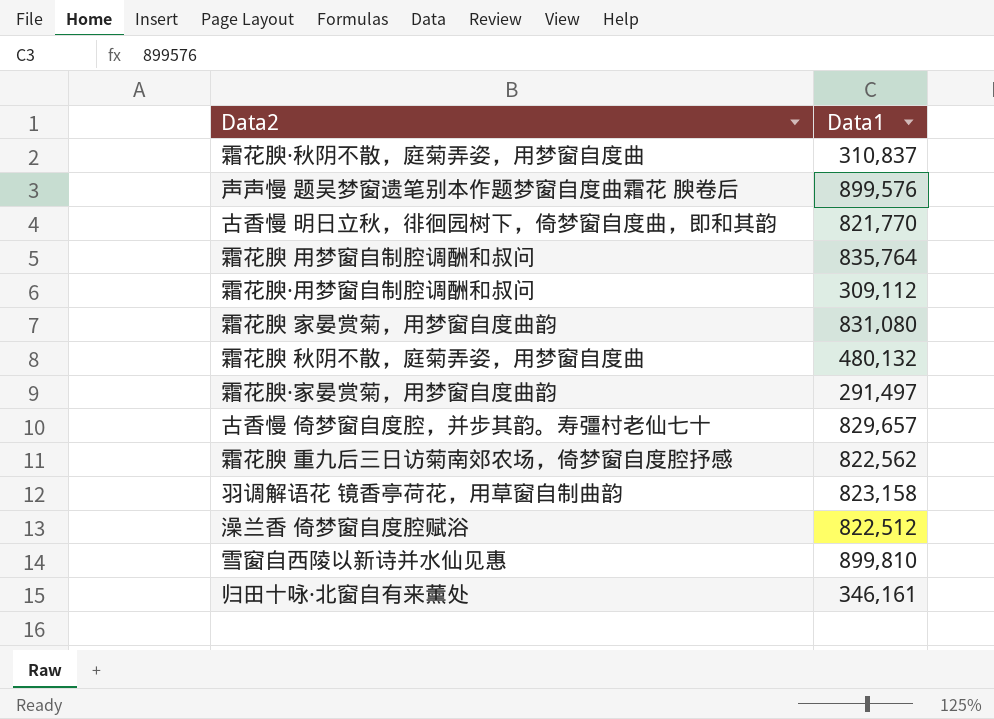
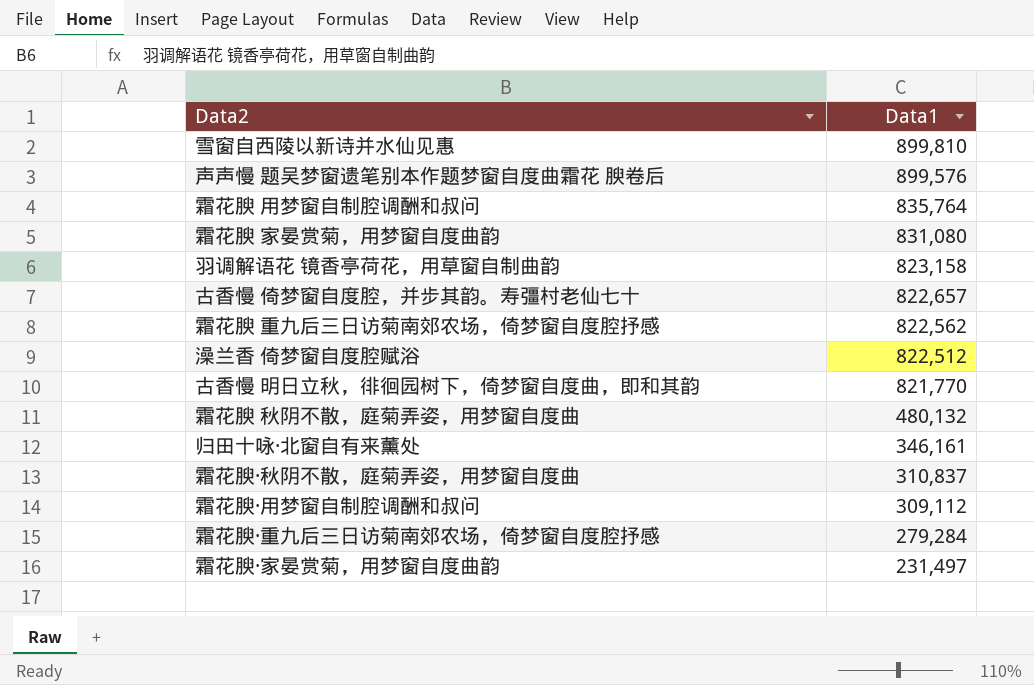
row order: none -> Data1 descending
古香慢 倚梦窗自度腔，并步其韵。寿彊村老仙七十 | Data1: 829,657 -> 822,657
row 霜花腴·重九后三日访菊南郊农场，倚梦窗自度腔抒感: none -> 279,284
霜花腴·家晏赏菊，用梦窗自度曲韵 | Data1: 291,497 -> 231,497

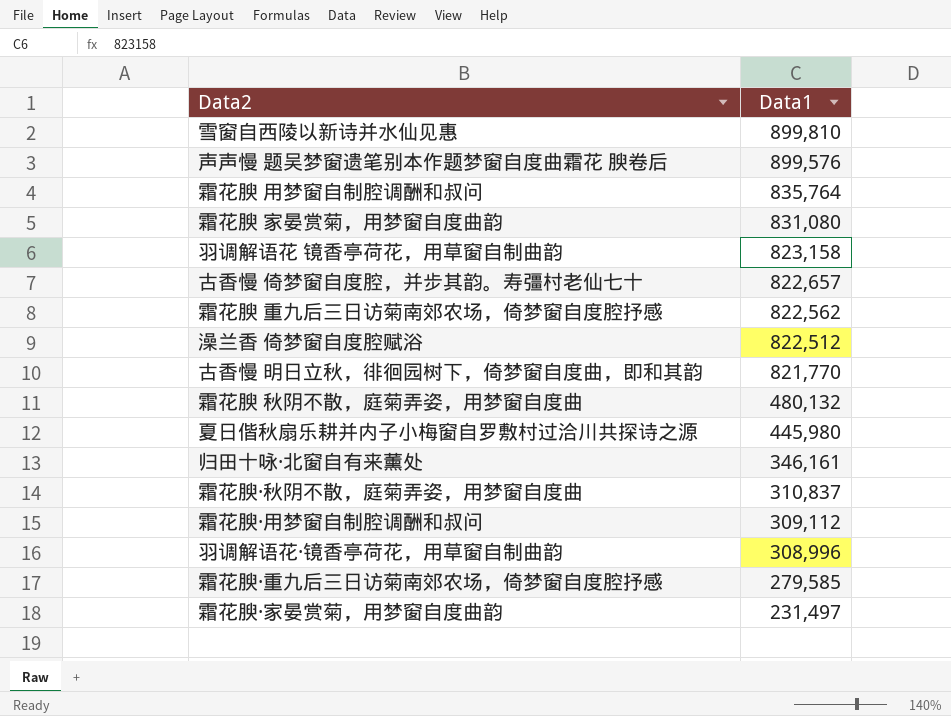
row 夏日偕秋扇乐耕并内子小梅窗自罗敷村过洽川共探诗之源: none -> 445,980
row 羽调解语花·镜香亭荷花，用草窗自制曲韵: none -> 308,996
霜花腴·重九后三日访菊南郊农场，倚梦窗自度腔抒感 | Data1: 279,284 -> 279,585

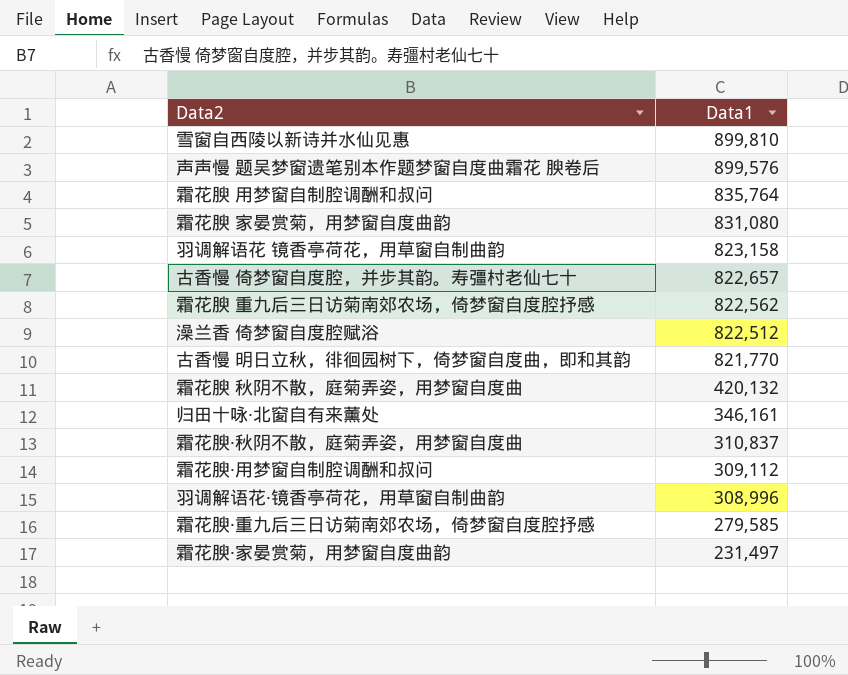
row 夏日偕秋扇乐耕并内子小梅窗自罗敷村过洽川共探诗之源: 445,980 -> none
霜花腴 秋阴不散，庭菊弄姿，用梦窗自度曲 | Data1: 480,132 -> 420,132

